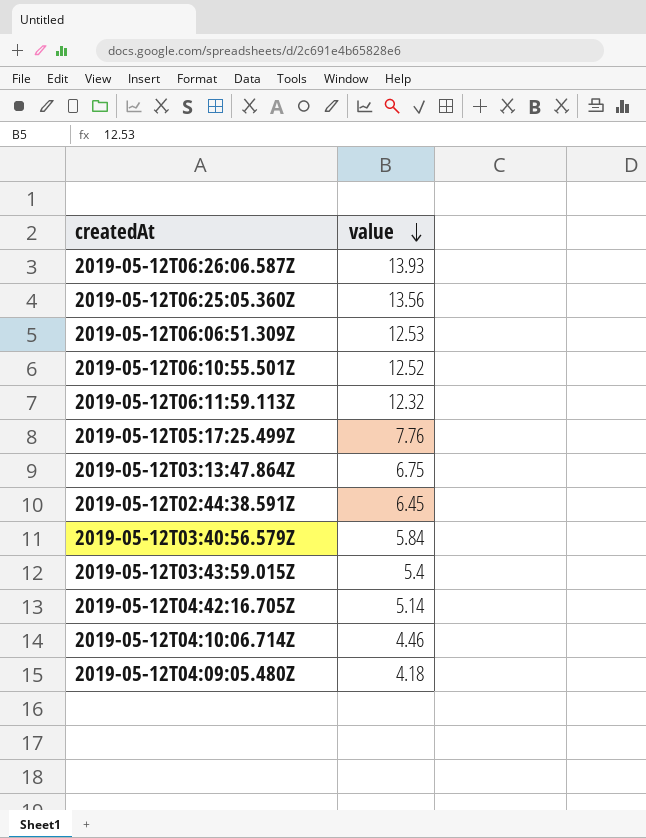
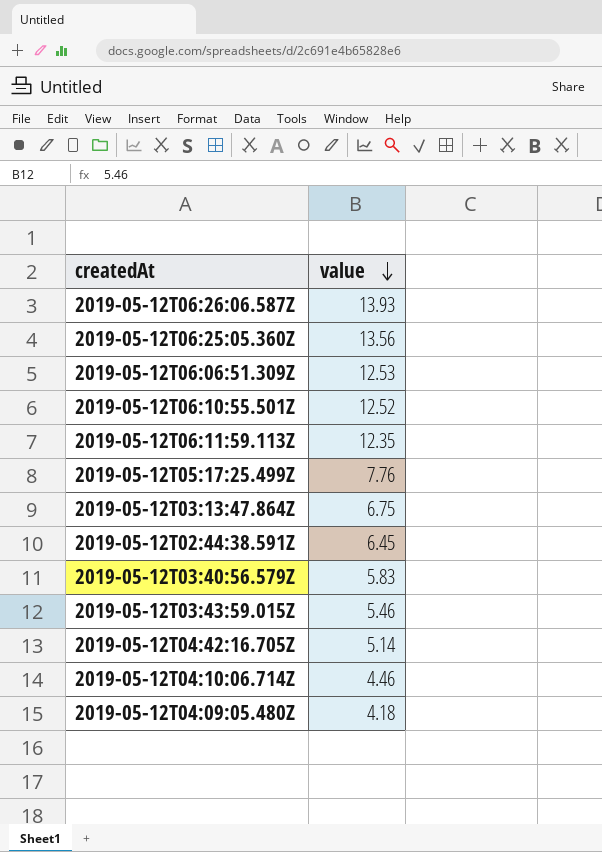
2019-05-12T06:11:59.113Z | value: 12.32 -> 12.35
2019-05-12T03:40:56.579Z | value: 5.84 -> 5.83
2019-05-12T03:43:59.015Z | value: 5.4 -> 5.46

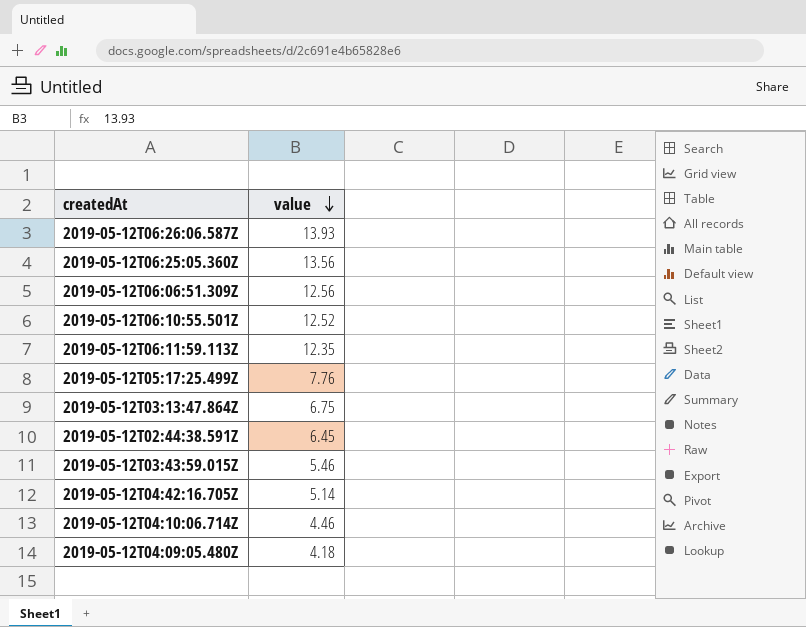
row 2019-05-12T03:40:56.579Z: 5.83 -> none
2019-05-12T06:06:51.309Z | value: 12.53 -> 12.56

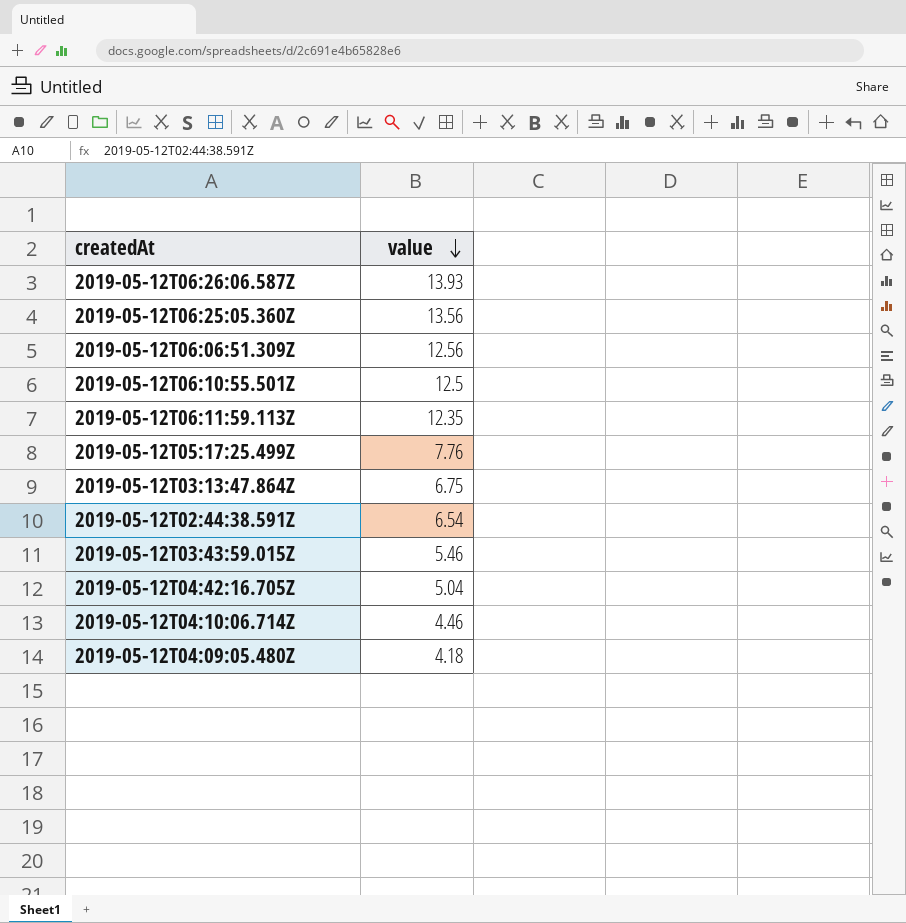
2019-05-12T06:10:55.501Z | value: 12.52 -> 12.5
2019-05-12T02:44:38.591Z | value: 6.45 -> 6.54
2019-05-12T04:42:16.705Z | value: 5.14 -> 5.04

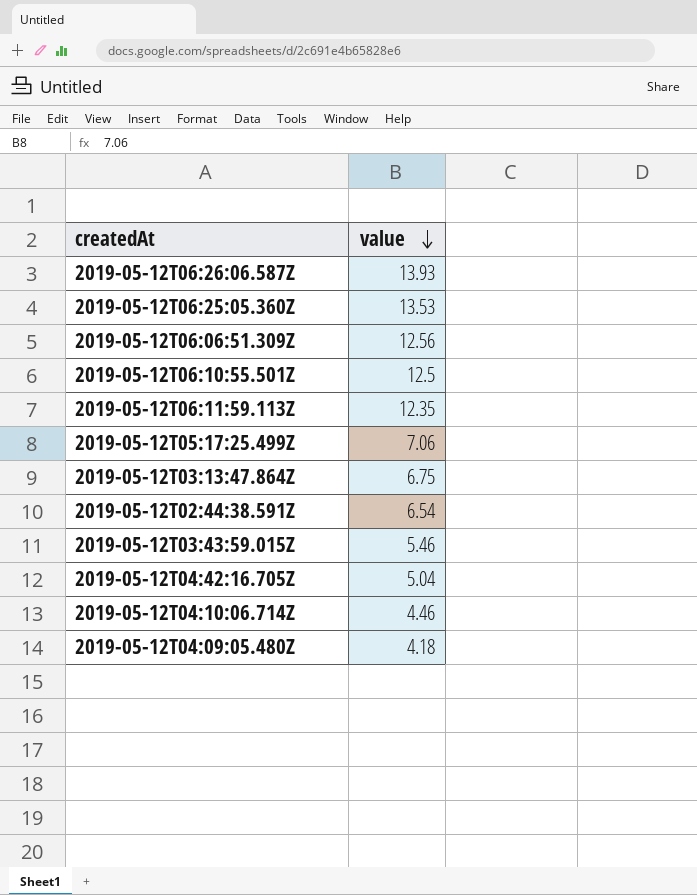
2019-05-12T06:25:05.360Z | value: 13.56 -> 13.53
2019-05-12T05:17:25.499Z | value: 7.76 -> 7.06

